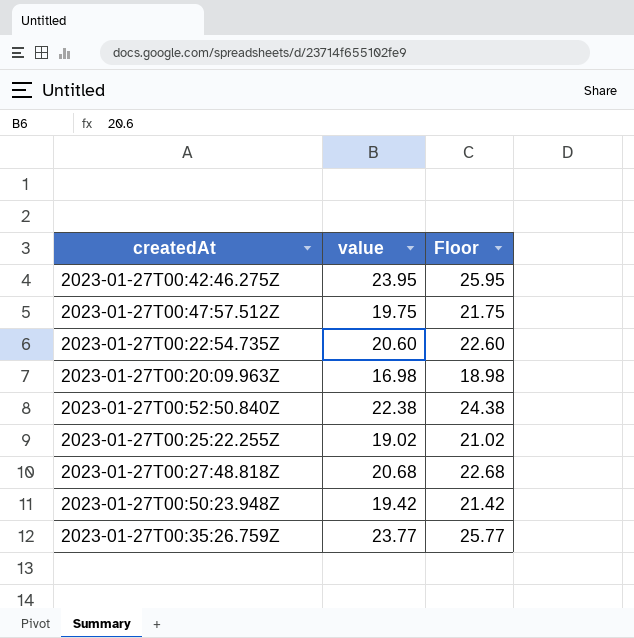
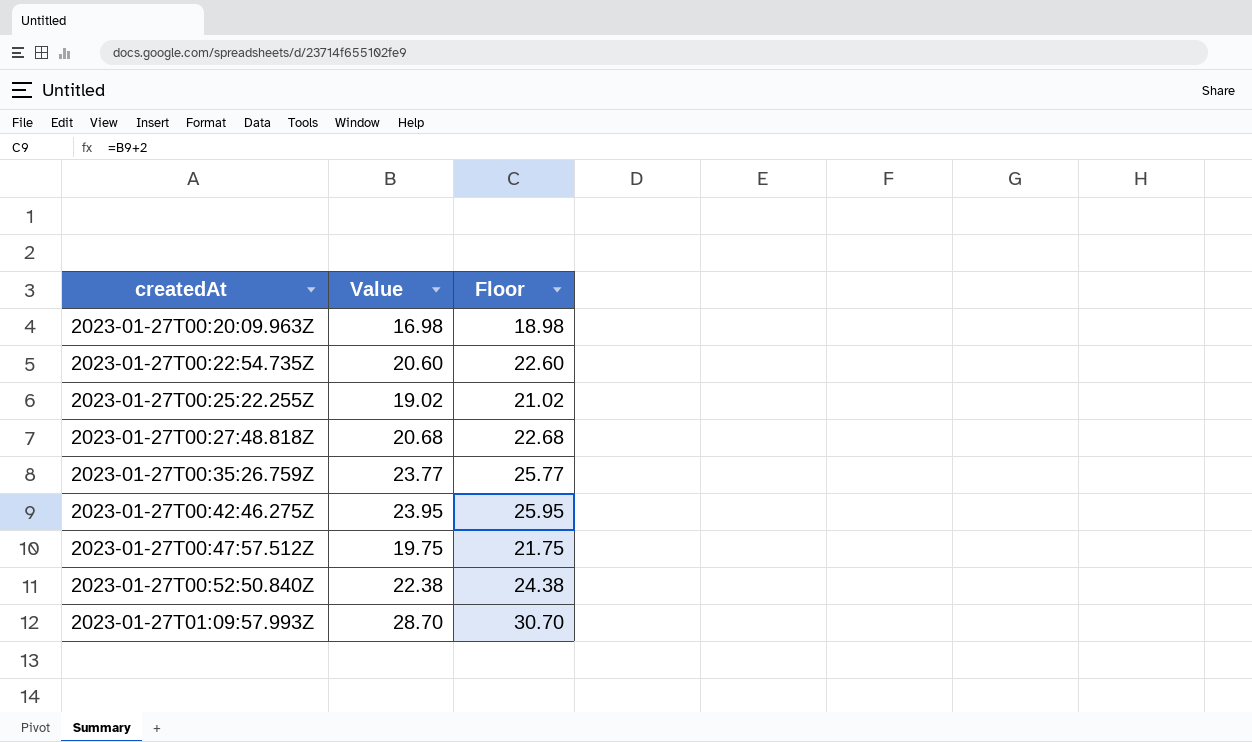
row order: none -> createdAt ascending
column name: value -> Value
row 2023-01-27T00:50:23.948Z: 19.42 | 21.42 -> none
row 2023-01-27T01:09:57.993Z: none -> 28.70 | 30.70

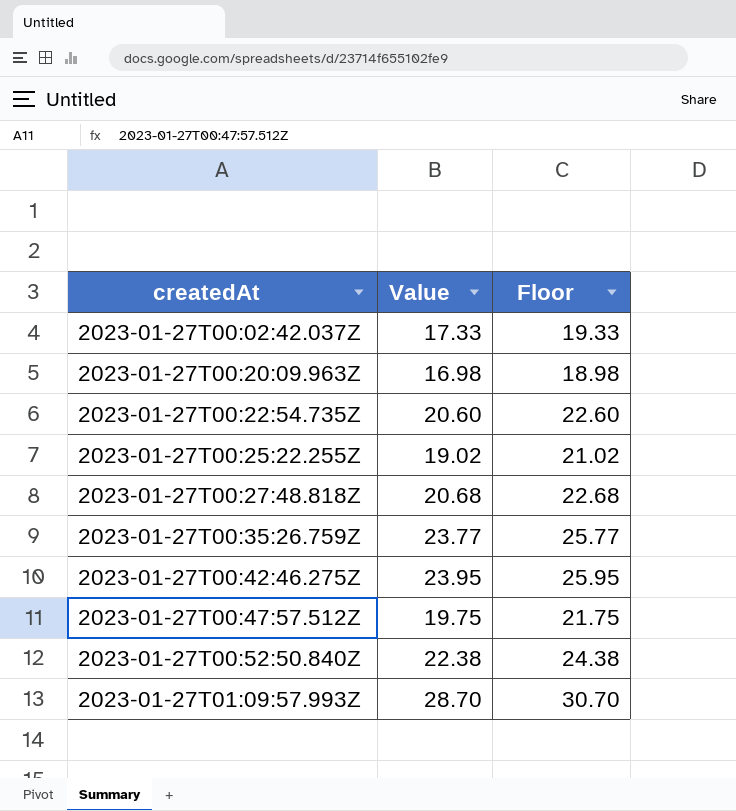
row 2023-01-27T00:02:42.037Z: none -> 17.33 | 19.33

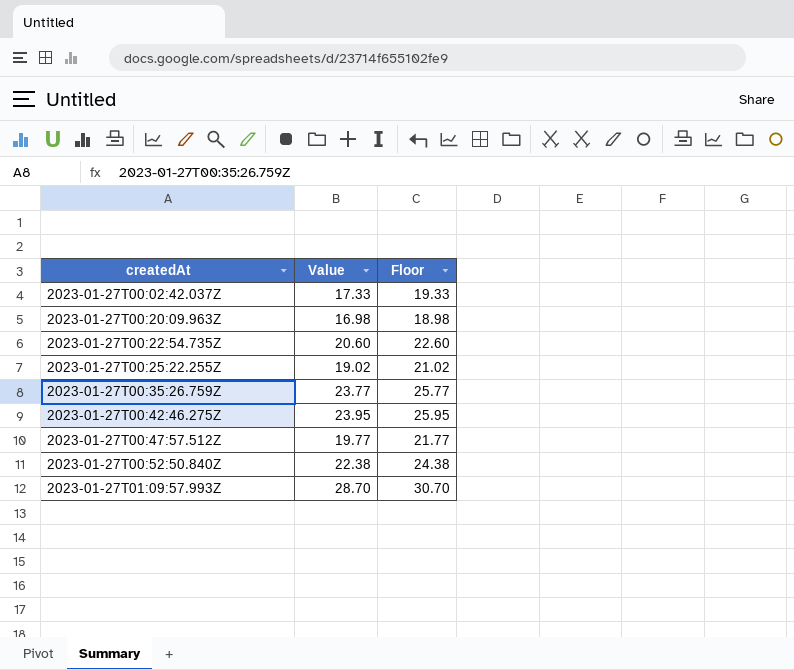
row 2023-01-27T00:27:48.818Z: 20.68 | 22.68 -> none
2023-01-27T00:47:57.512Z | Value: 19.75 -> 19.77
2023-01-27T00:47:57.512Z | Floor: 21.75 -> 21.77

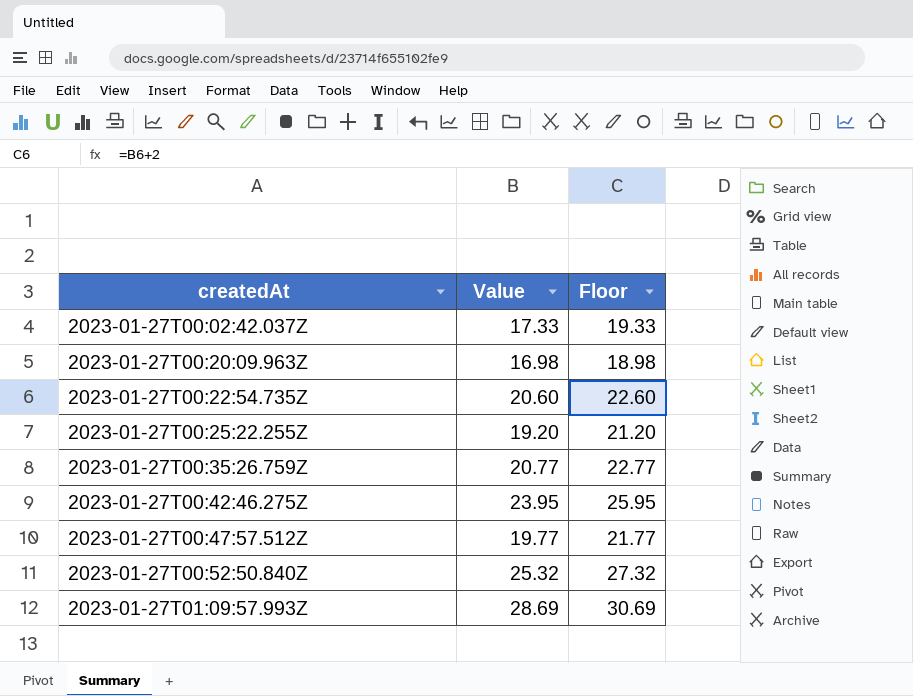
2023-01-27T00:25:22.255Z | Value: 19.02 -> 19.20
2023-01-27T00:25:22.255Z | Floor: 21.02 -> 21.20
2023-01-27T00:35:26.759Z | Value: 23.77 -> 20.77
2023-01-27T00:35:26.759Z | Floor: 25.77 -> 22.77
2023-01-27T00:52:50.840Z | Value: 22.38 -> 25.32
2023-01-27T00:52:50.840Z | Floor: 24.38 -> 27.32
2023-01-27T01:09:57.993Z | Value: 28.70 -> 28.69
2023-01-27T01:09:57.993Z | Floor: 30.70 -> 30.69

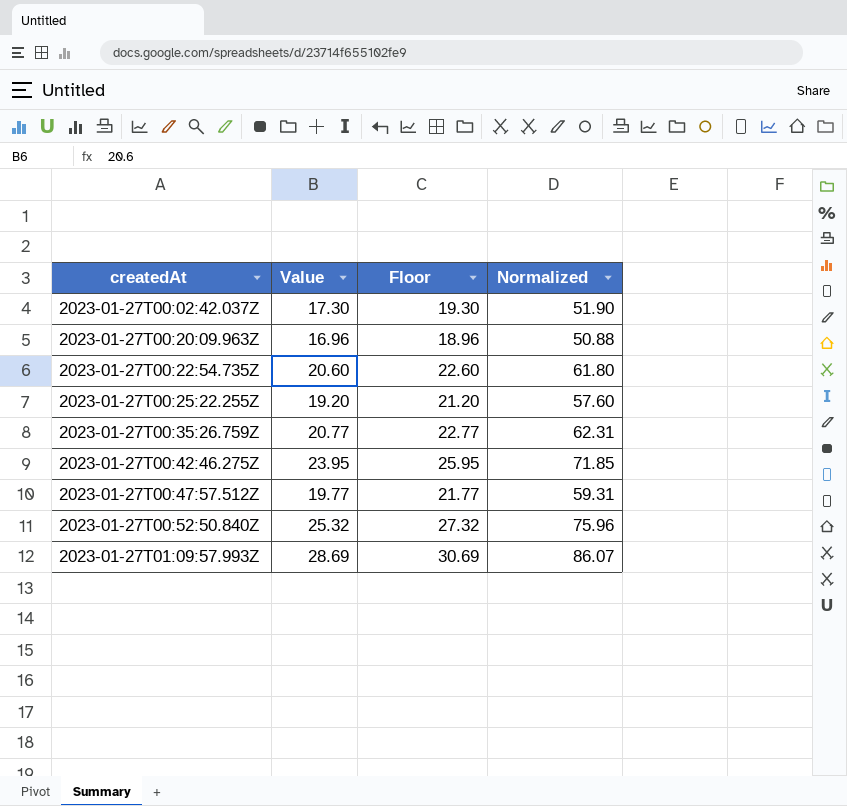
column Normalized | formula: none -> [Value] * 3
2023-01-27T00:02:42.037Z | Value: 17.33 -> 17.30
2023-01-27T00:02:42.037Z | Floor: 19.33 -> 19.30
2023-01-27T00:20:09.963Z | Value: 16.98 -> 16.96
2023-01-27T00:20:09.963Z | Floor: 18.98 -> 18.96

